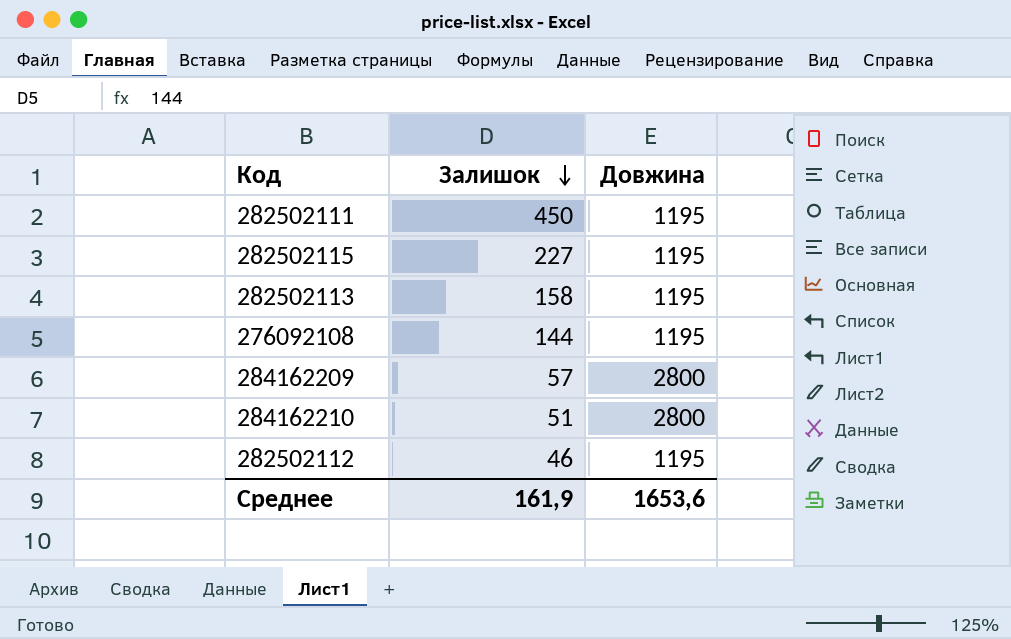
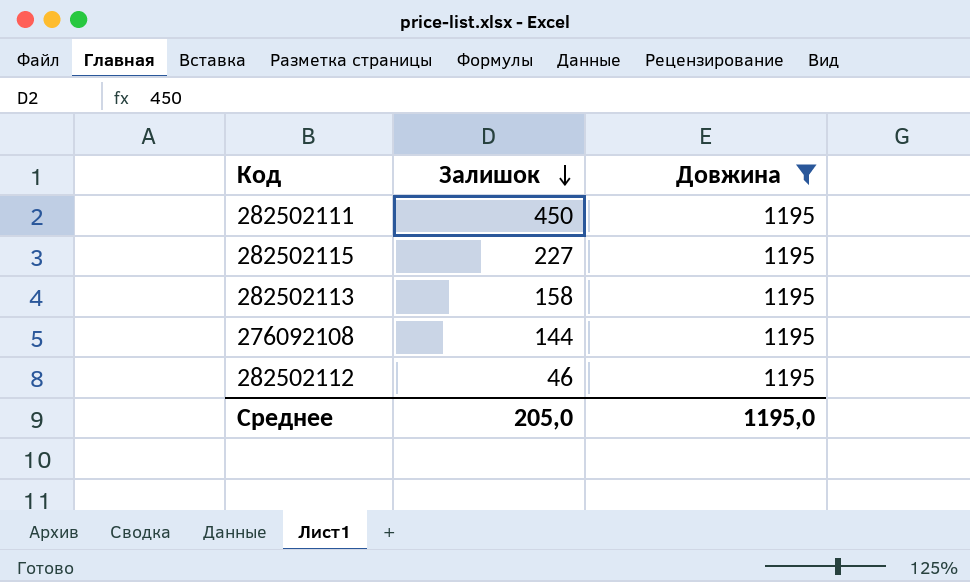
filter: none -> Довжина = 1195
Среднее | Залишок: 161,9 -> 205,0
Среднее | Довжина: 1653,6 -> 1195,0

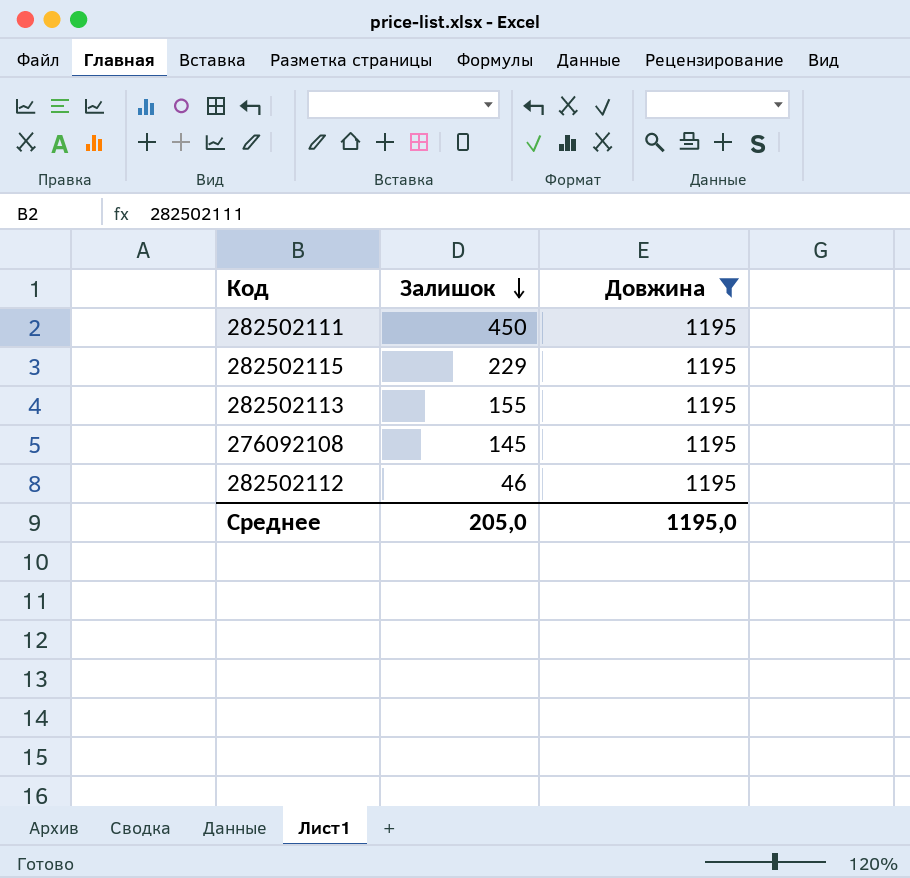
282502115 | Залишок: 227 -> 229
282502113 | Залишок: 158 -> 155
276092108 | Залишок: 144 -> 145

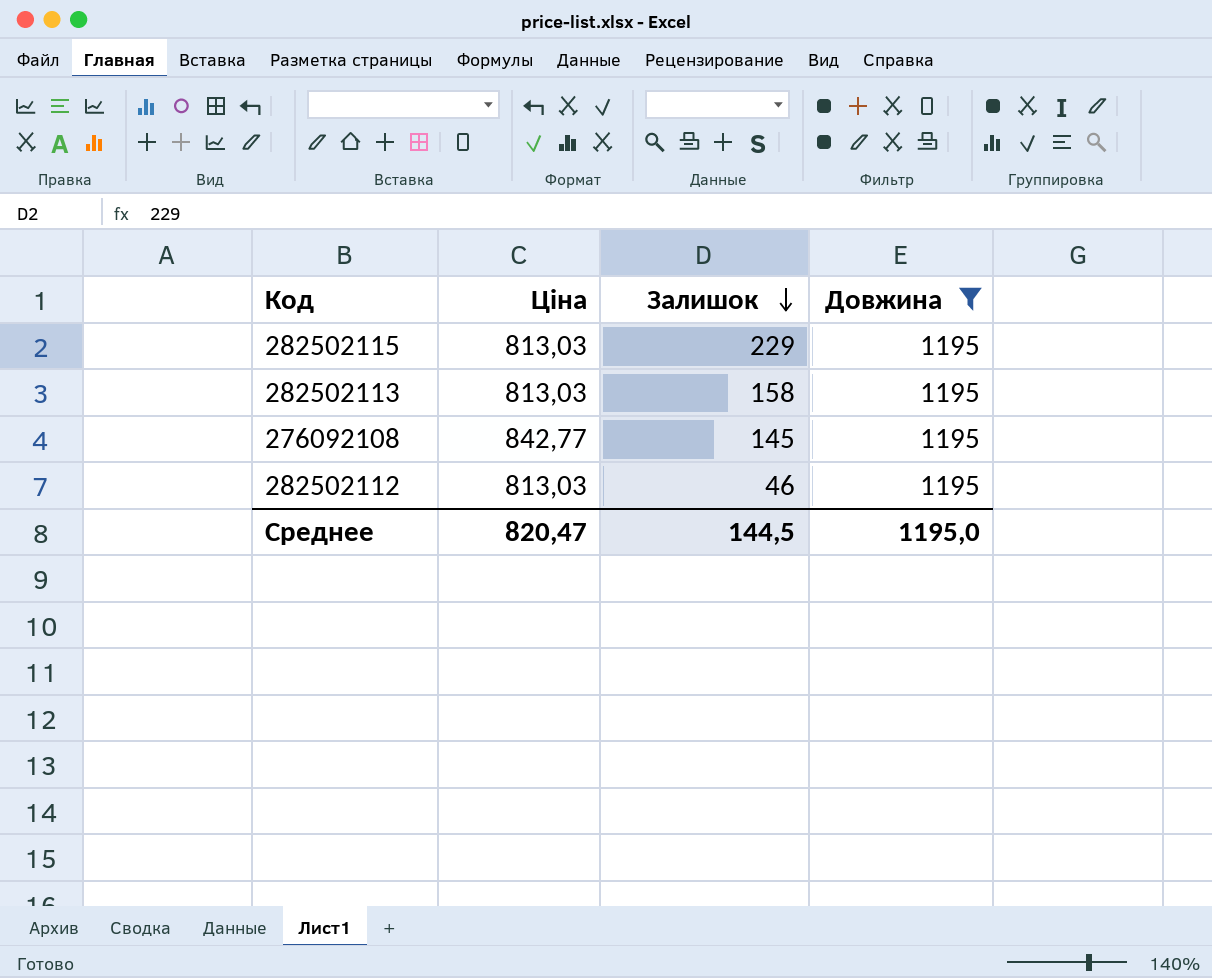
column Ціна | position: none -> 2
row 282502111: 450 | 1195 -> none
282502113 | Залишок: 155 -> 158
Среднее | Залишок: 205,0 -> 144,5

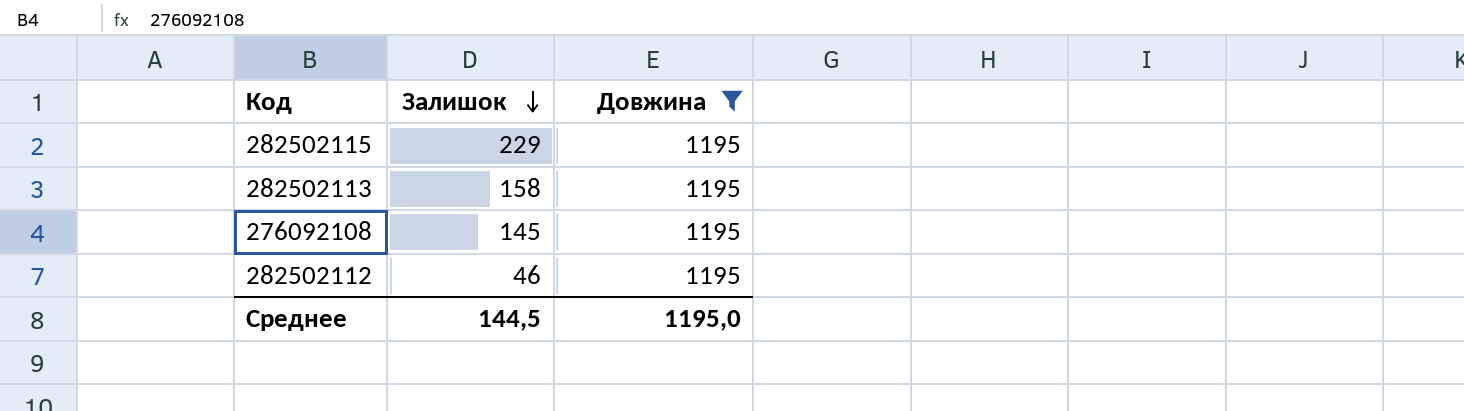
column Ціна | position: 2 -> none

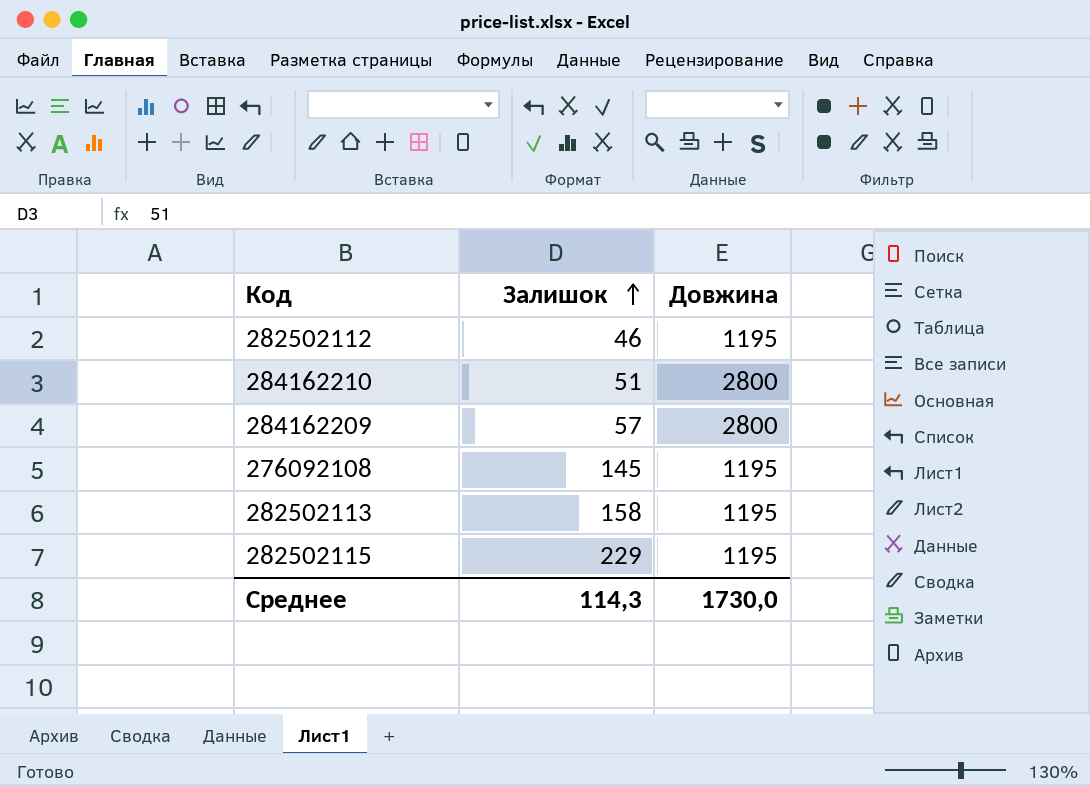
filter: Довжина = 1195 -> none
row order: Залишок descending -> Залишок ascending
Среднее | Залишок: 144,5 -> 114,3
Среднее | Довжина: 1195,0 -> 1730,0

